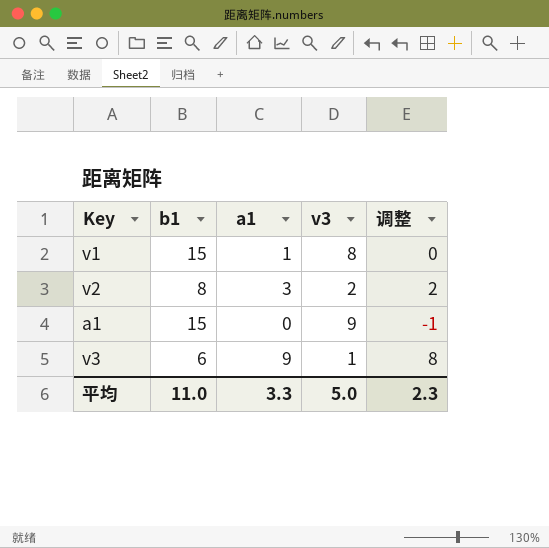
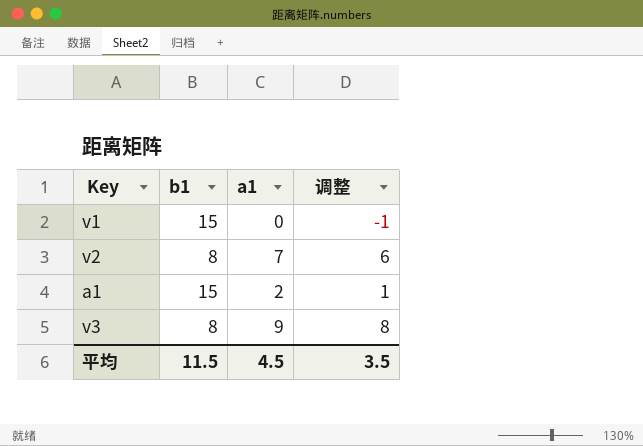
column v3 | position: 4 -> none
v1 | a1: 1 -> 0
v1 | 调整: 0 -> -1
v2 | a1: 3 -> 7
v2 | 调整: 2 -> 6
a1 | a1: 0 -> 2
a1 | 调整: -1 -> 1
v3 | b1: 6 -> 8
平均 | b1: 11.0 -> 11.5
平均 | a1: 3.3 -> 4.5
平均 | 调整: 2.3 -> 3.5

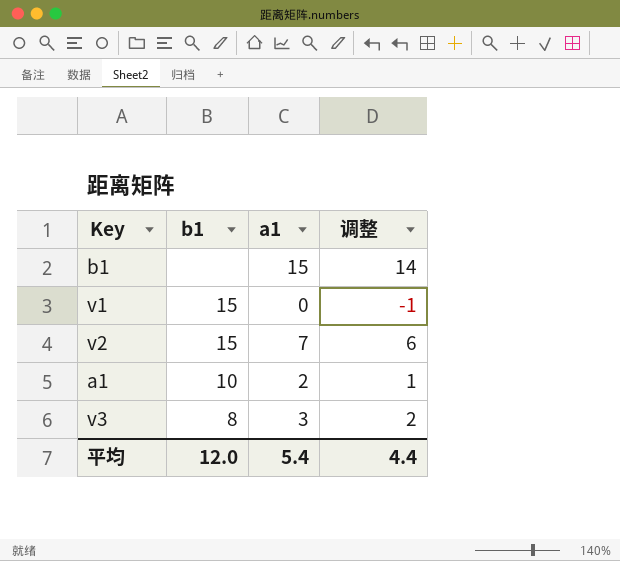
row b1: none -> none | 15 | 14
v2 | b1: 8 -> 15
a1 | b1: 15 -> 10
v3 | a1: 9 -> 3
v3 | 调整: 8 -> 2
平均 | b1: 11.5 -> 12.0
平均 | a1: 4.5 -> 5.4
平均 | 调整: 3.5 -> 4.4

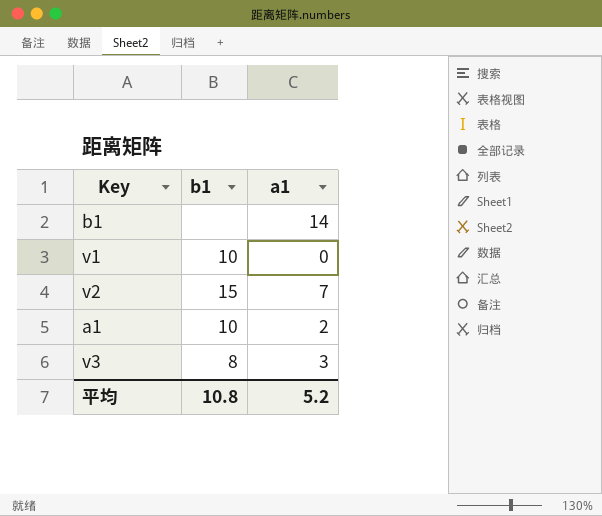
column 调整 | formula: [a1] - 1 -> none
b1 | a1: 15 -> 14
v1 | b1: 15 -> 10
平均 | b1: 12.0 -> 10.8
平均 | a1: 5.4 -> 5.2

